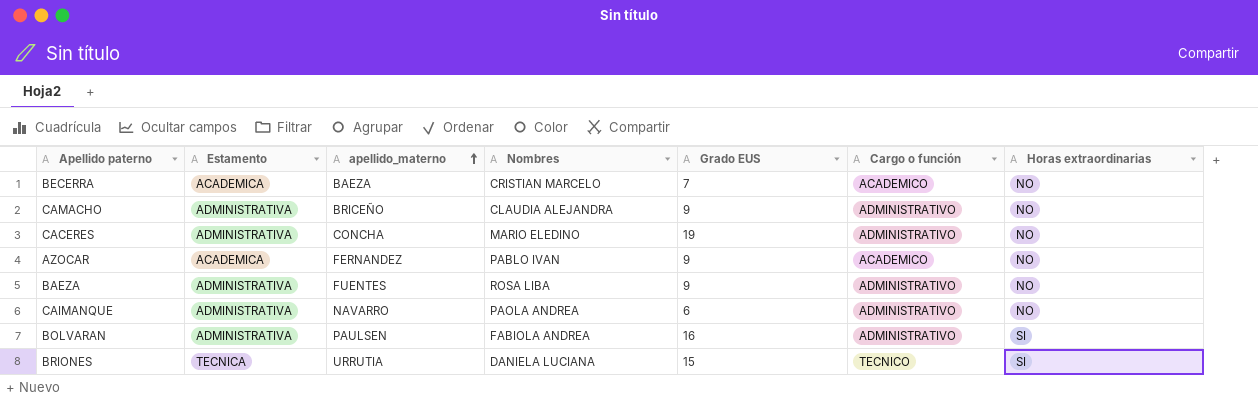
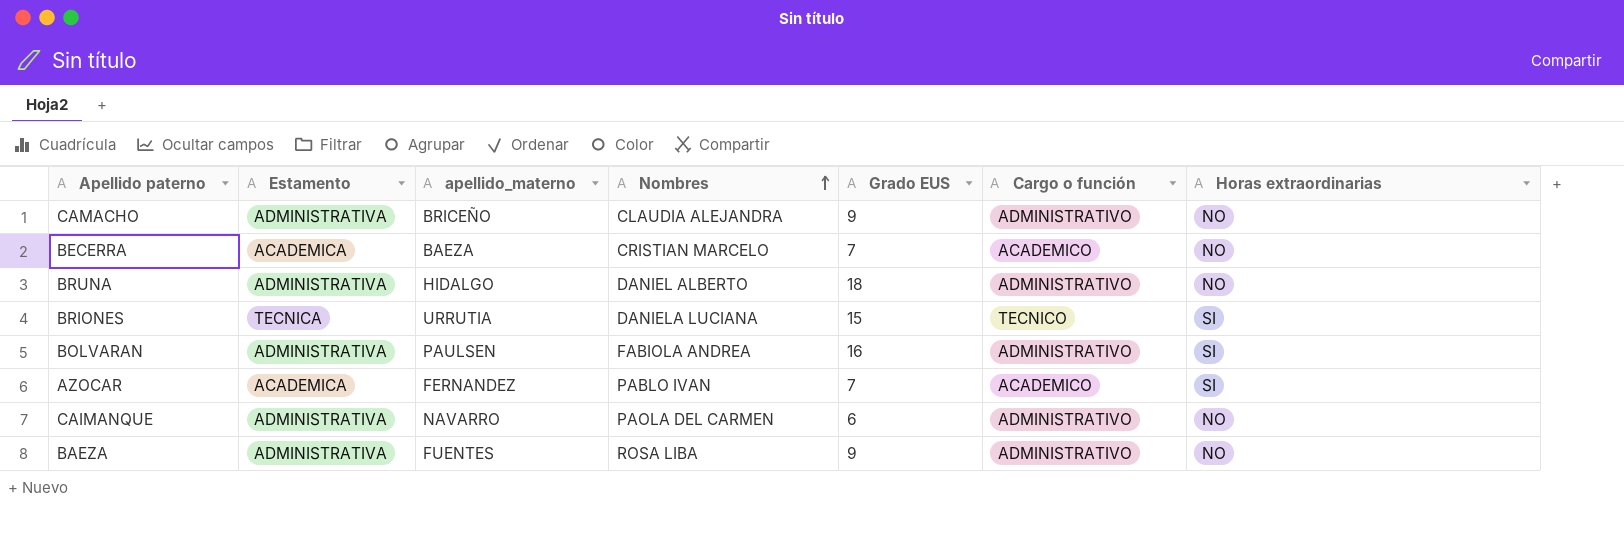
row order: apellido_materno ascending -> Nombres ascending
row CACERES: ADMINISTRATIVA | CONCHA | MARIO ELEDINO | 19 | ADMINISTRATIVO | NO -> none
row BRUNA: none -> ADMINISTRATIVA | HIDALGO | DANIEL ALBERTO | 18 | ADMINISTRATIVO | NO
AZOCAR | Grado EUS: 9 -> 7
AZOCAR | Horas extraordinarias: NO -> SI
CAIMANQUE | Nombres: PAOLA ANDREA -> PAOLA DEL CARMEN

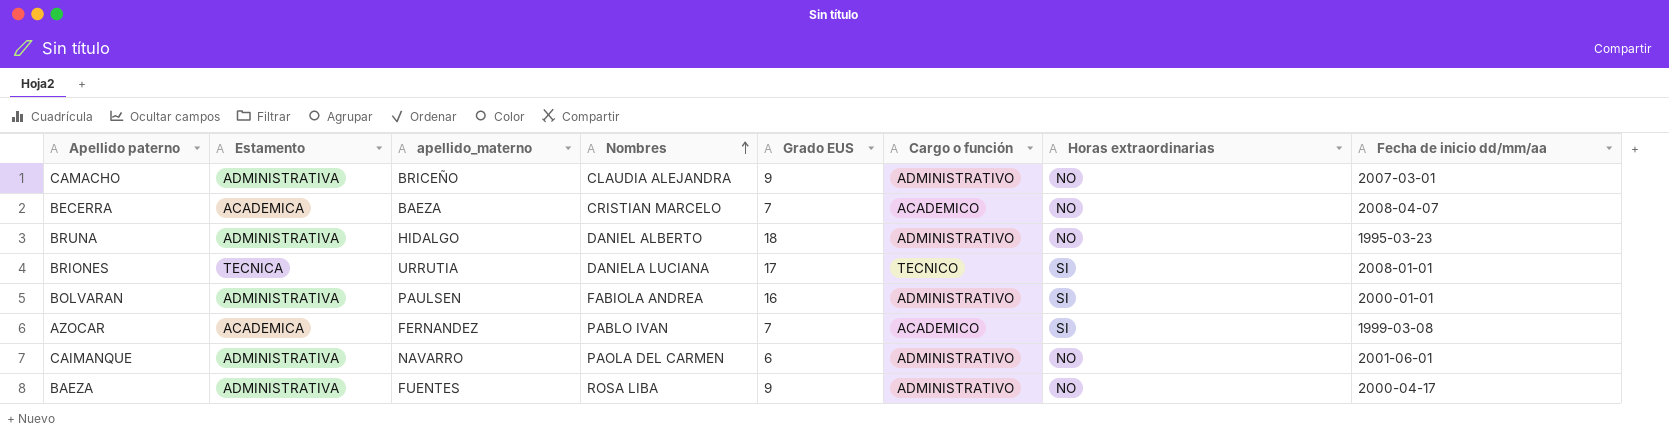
column Fecha de inicio dd/mm/aa | position: none -> 8
BRIONES | Grado EUS: 15 -> 17

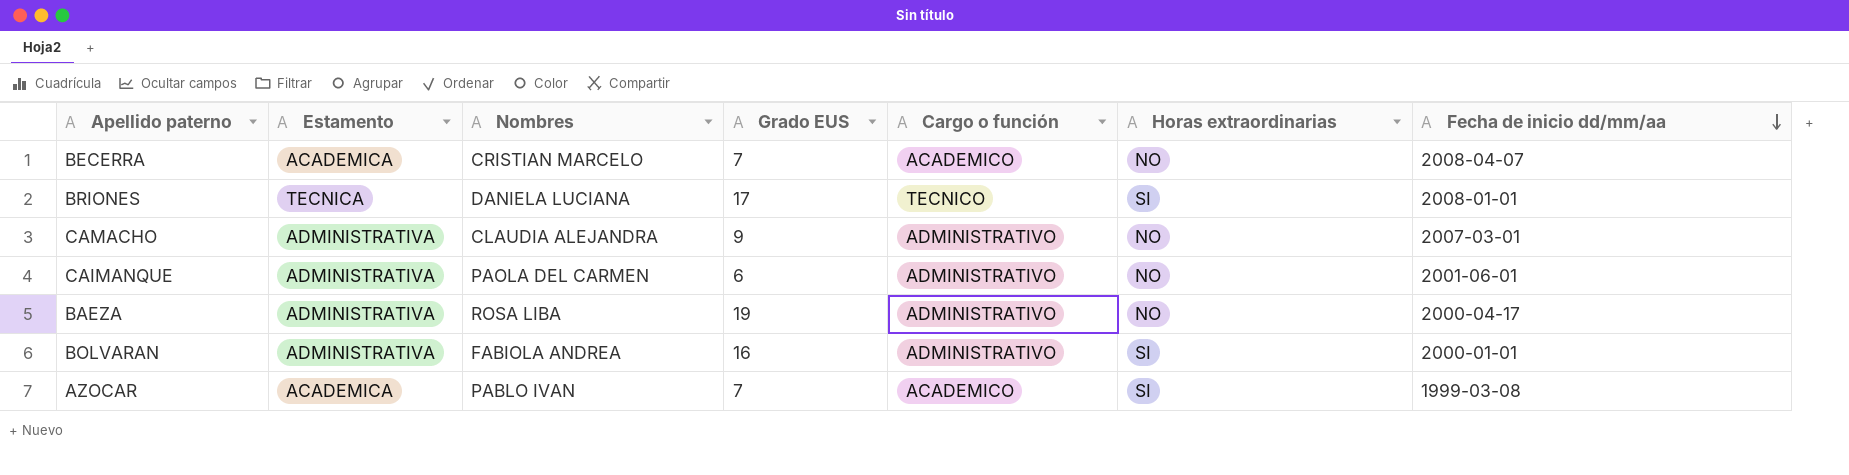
row order: Nombres ascending -> Fecha de inicio dd/mm/aa descending
column apellido_materno | position: 3 -> none
row BRUNA: ADMINISTRATIVA | HIDALGO | DANIEL ALBERTO | 18 | ADMINISTRATIVO | NO | 1995-03-23 -> none
BAEZA | Grado EUS: 9 -> 19

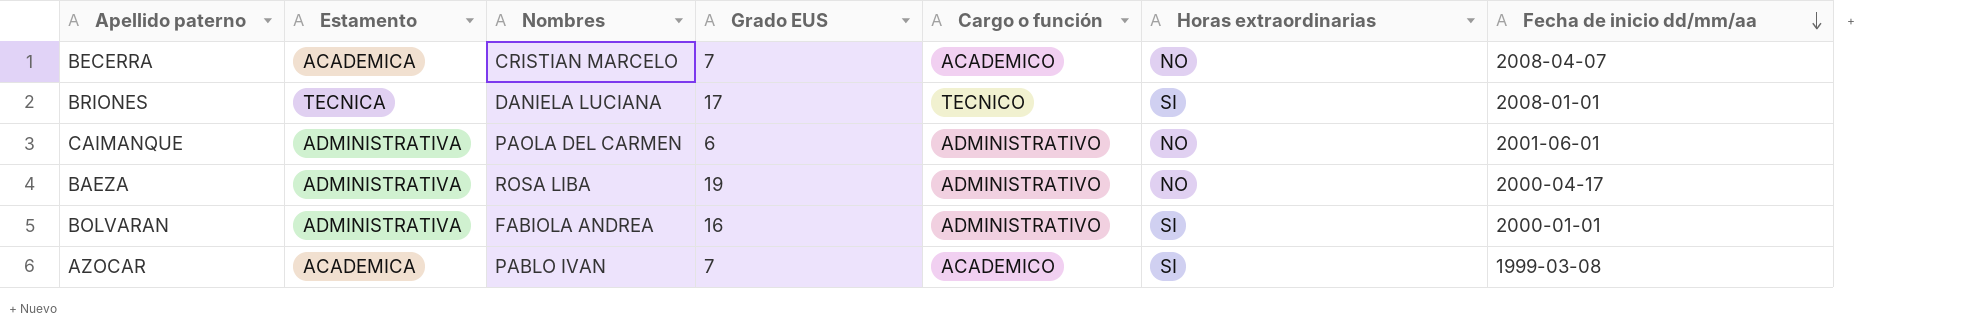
row CAMACHO: ADMINISTRATIVA | CLAUDIA ALEJANDRA | 9 | ADMINISTRATIVO | NO | 2007-03-01 -> none

